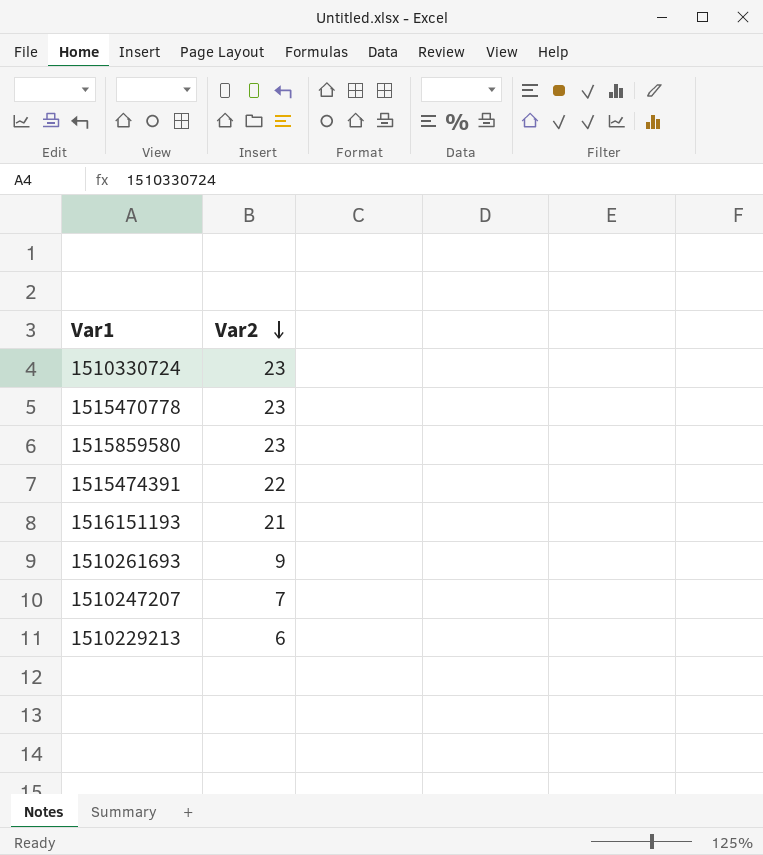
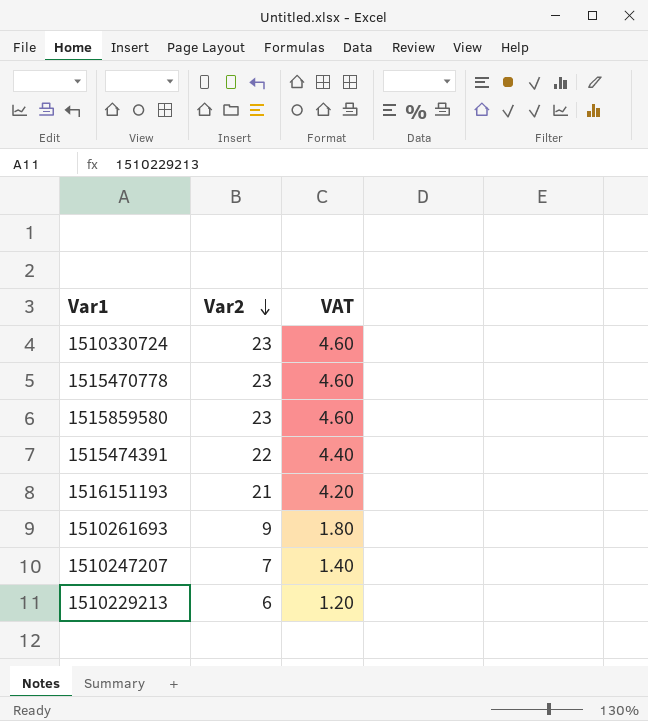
column VAT | formula: none -> [Var2] * 0.2

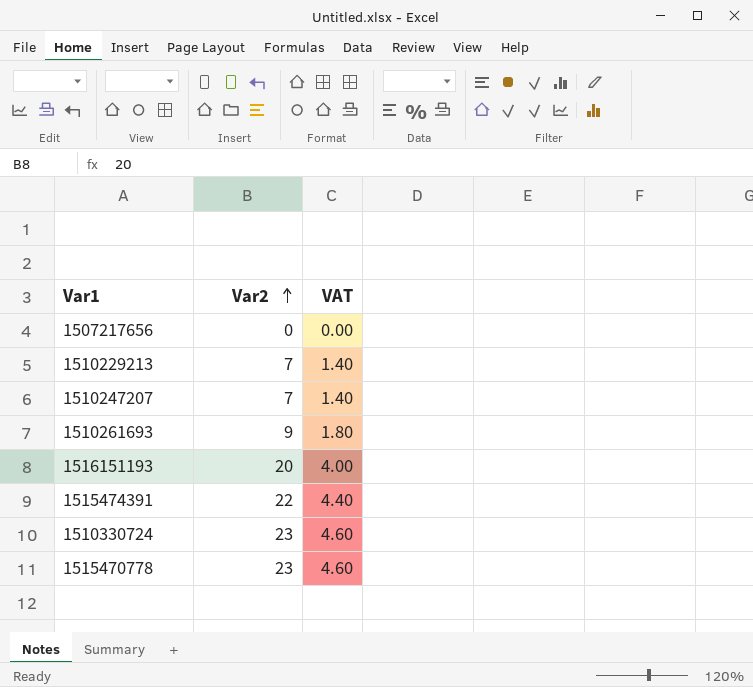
row order: Var2 descending -> Var2 ascending
row 1515859580: 23 | 4.60 -> none
row 1507217656: none -> 0 | 0.00
1510229213 | Var2: 6 -> 7
1510229213 | VAT: 1.20 -> 1.40
1516151193 | Var2: 21 -> 20
1516151193 | VAT: 4.20 -> 4.00

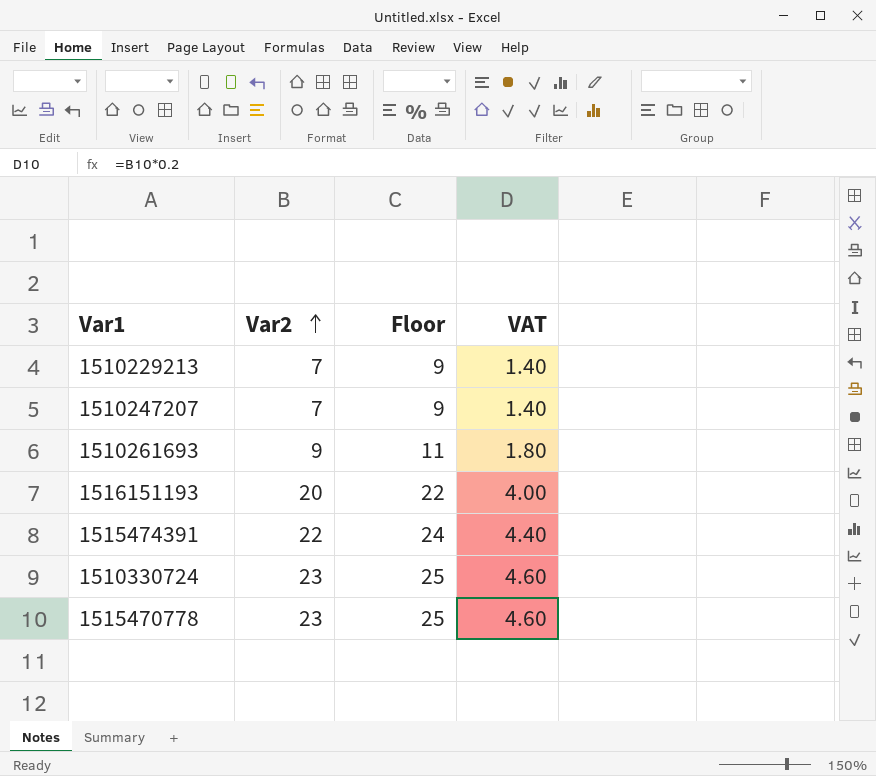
column Floor | formula: none -> [Var2] + 2
row 1507217656: 0 | 0.00 -> none

